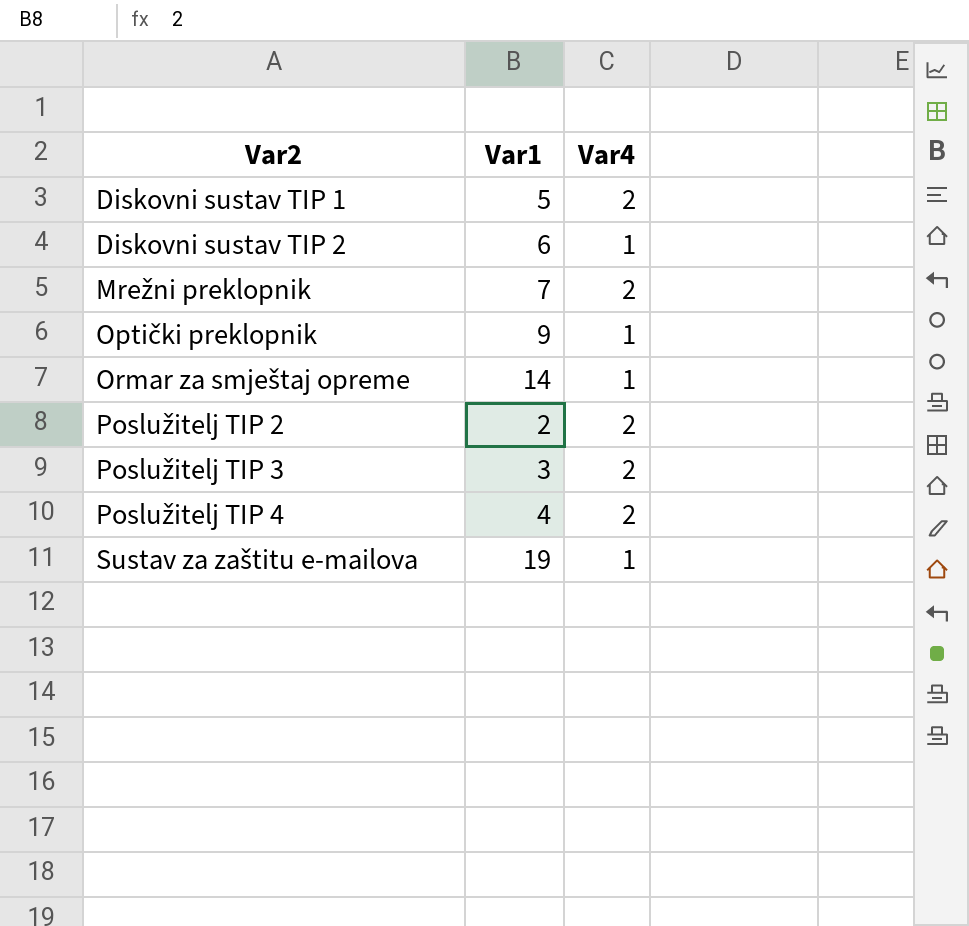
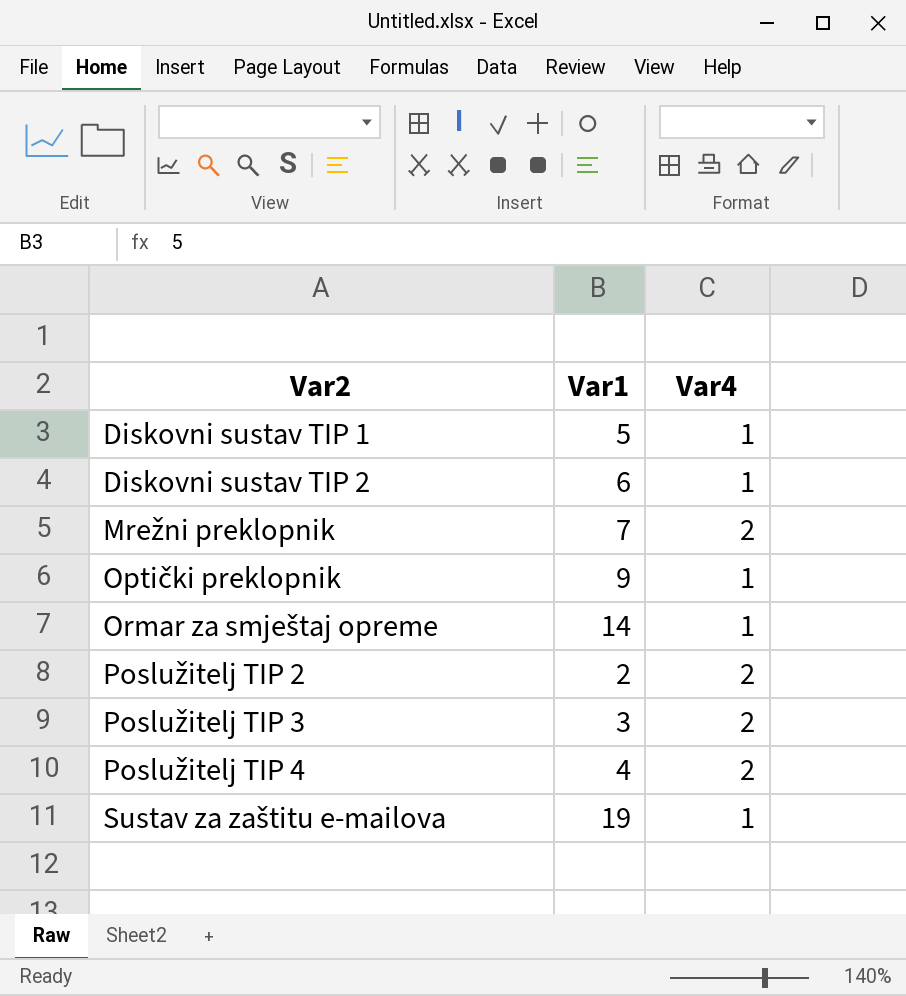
Diskovni sustav TIP 1 | Var4: 2 -> 1

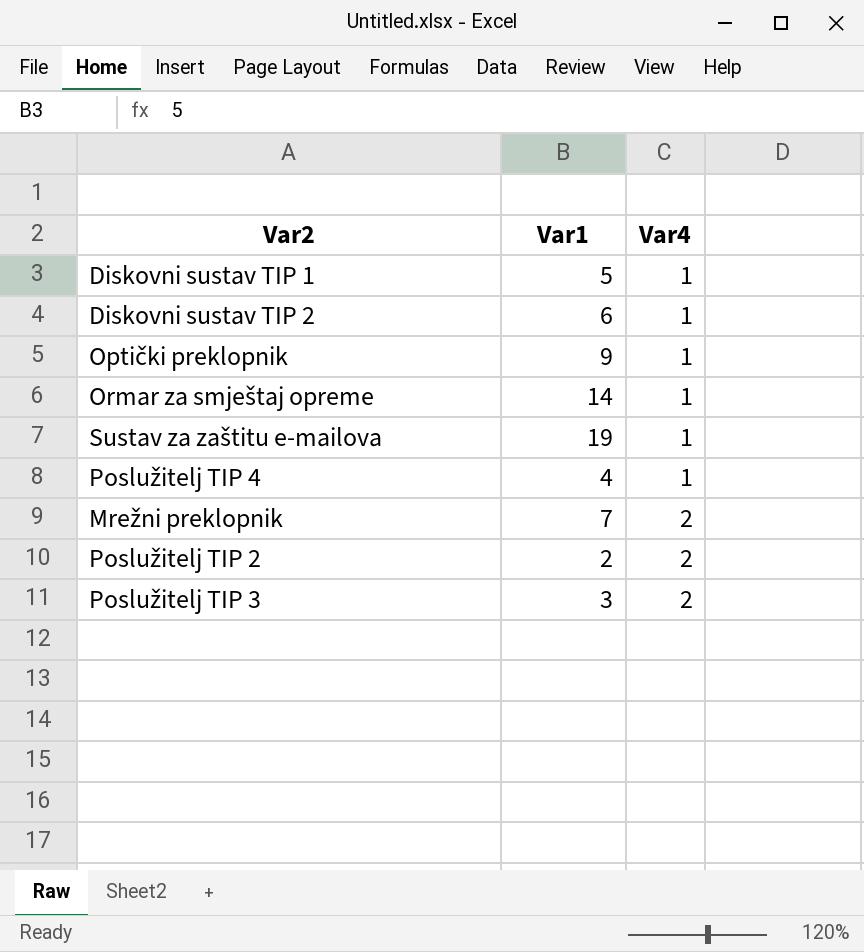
row order: Var2 ascending -> Var4 ascending
Poslužitelj TIP 4 | Var4: 2 -> 1

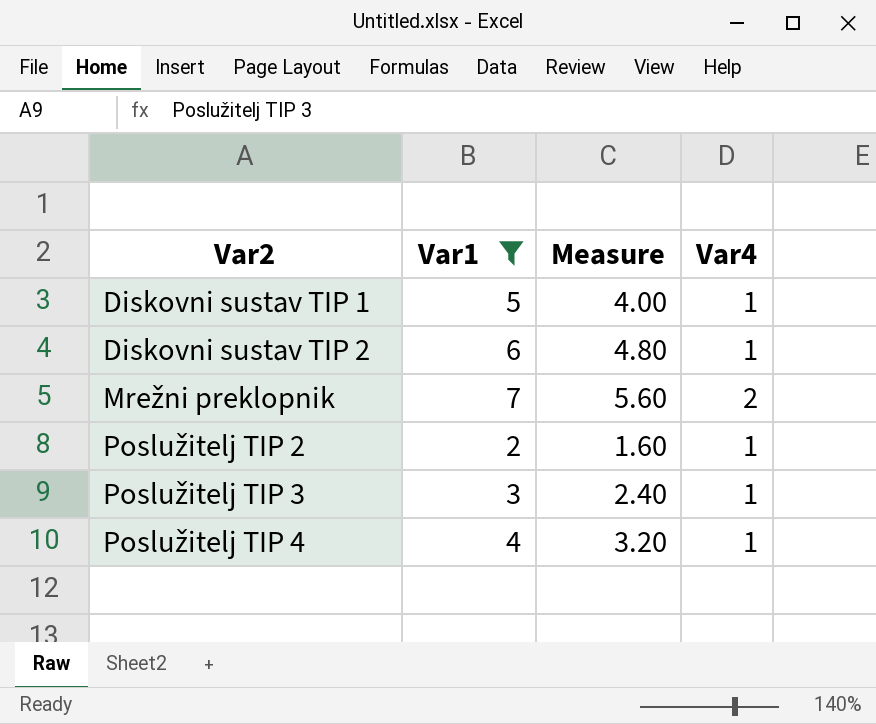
filter: none -> Var1 <= 7
row order: Var4 ascending -> Var2 ascending
column Measure | formula: none -> [Var1] * 0.8
Poslužitelj TIP 2 | Var4: 2 -> 1
Poslužitelj TIP 3 | Var4: 2 -> 1

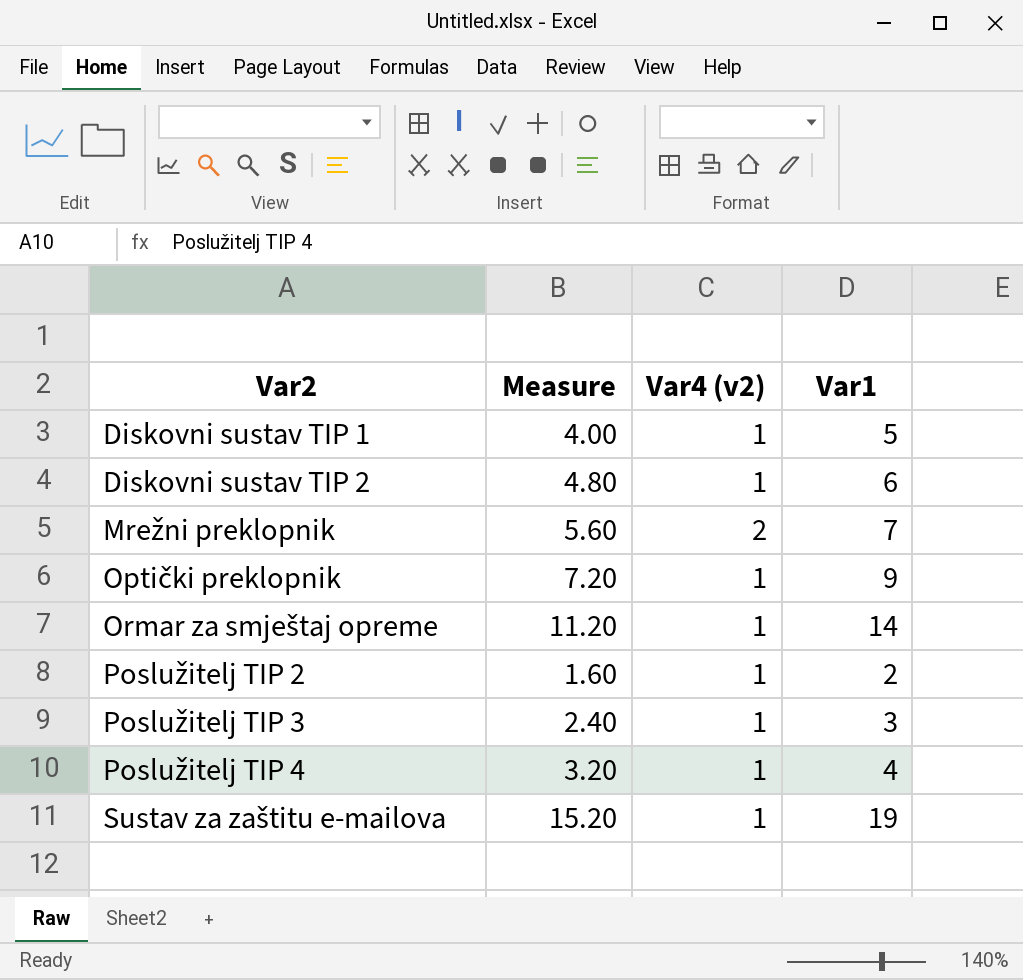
filter: Var1 <= 7 -> none
column name: Var4 -> Var4 (v2)
column Var1 | position: 2 -> 4

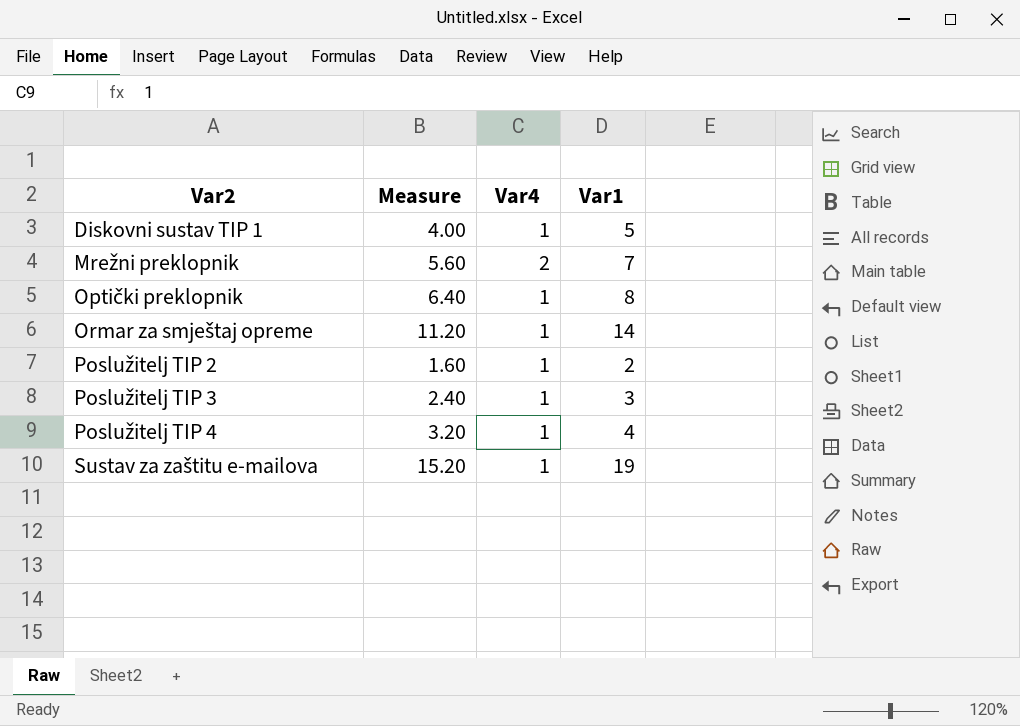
column name: Var4 (v2) -> Var4
row Diskovni sustav TIP 2: 4.80 | 1 | 6 -> none
Optički preklopnik | Measure: 7.20 -> 6.40
Optički preklopnik | Var1: 9 -> 8

